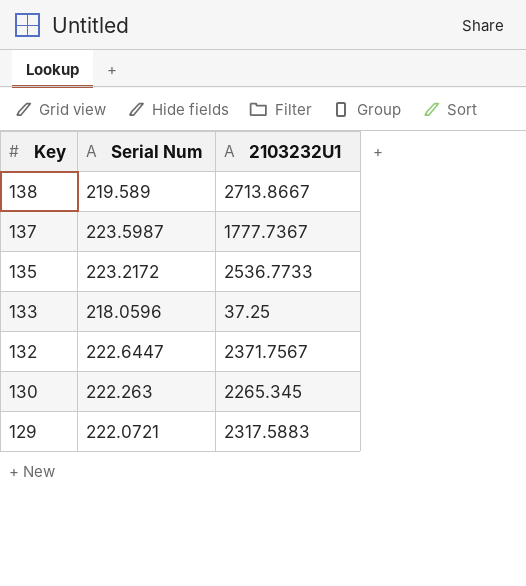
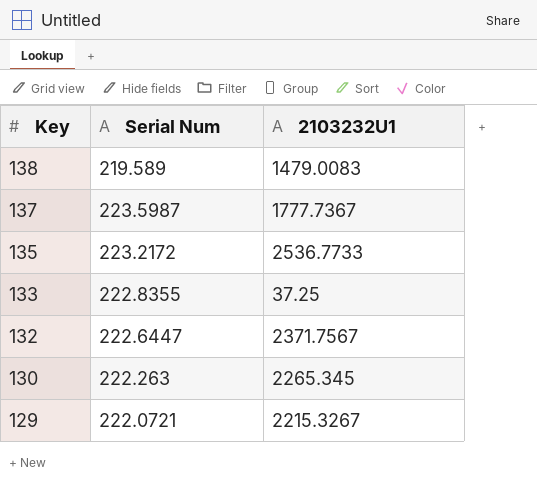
138 | 2103232U1: 2713.8667 -> 1479.0083
133 | Serial Num: 218.0596 -> 222.8355
129 | 2103232U1: 2317.5883 -> 2215.3267

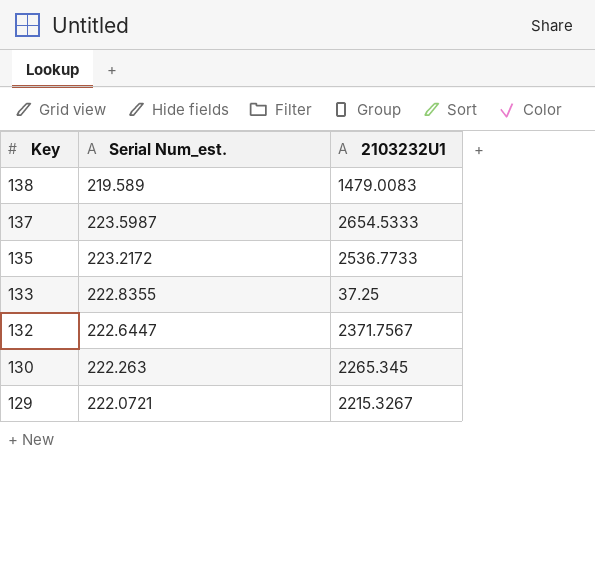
column name: Serial Num -> Serial Num_est.
137 | 2103232U1: 1777.7367 -> 2654.5333

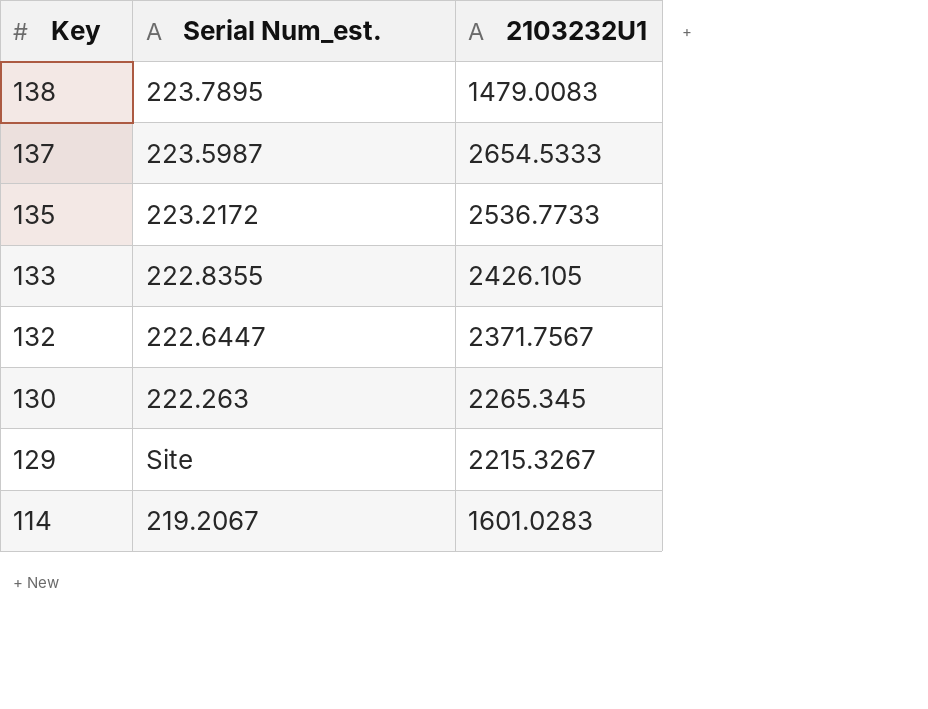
138 | Serial Num_est.: 219.589 -> 223.7895
133 | 2103232U1: 37.25 -> 2426.105
129 | Serial Num_est.: 222.0721 -> Site
row 114: none -> 219.2067 | 1601.0283

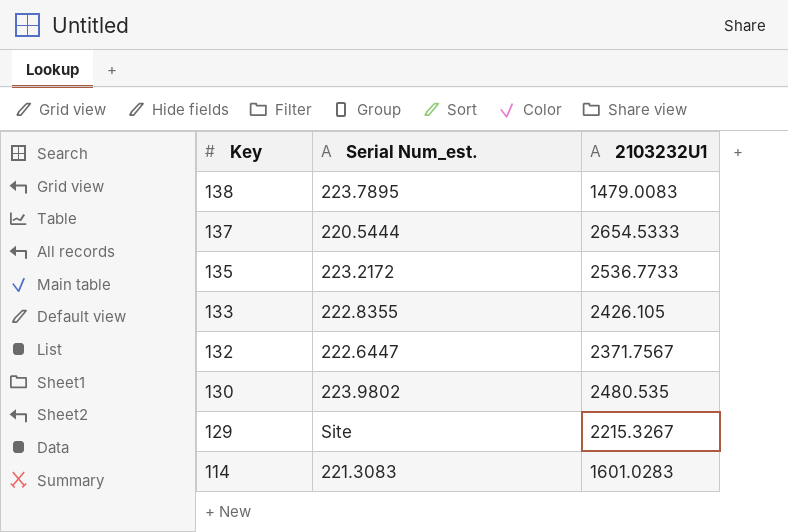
137 | Serial Num_est.: 223.5987 -> 220.5444
130 | Serial Num_est.: 222.263 -> 223.9802
130 | 2103232U1: 2265.345 -> 2480.535
114 | Serial Num_est.: 219.2067 -> 221.3083

